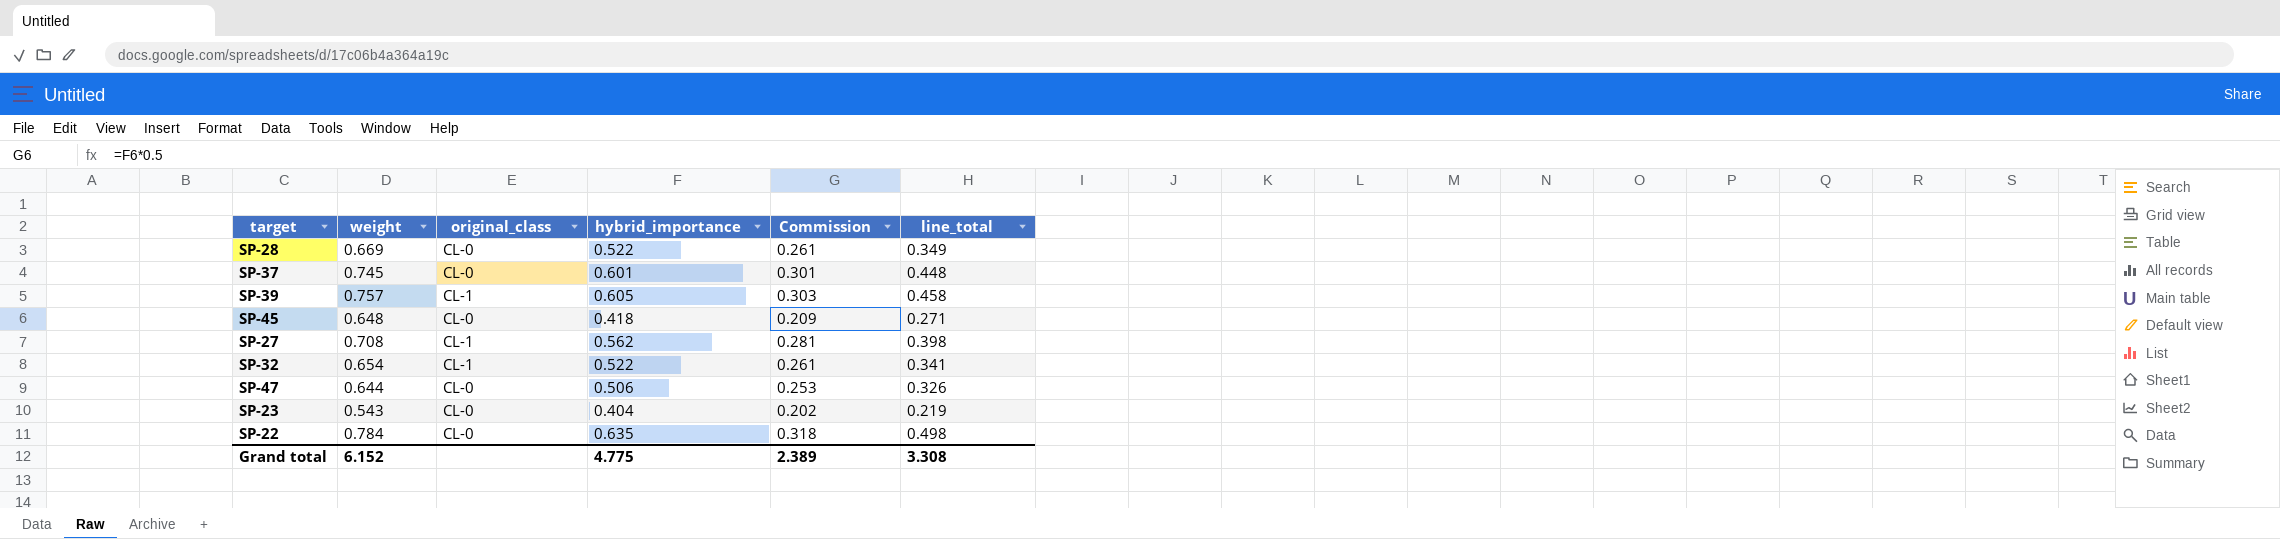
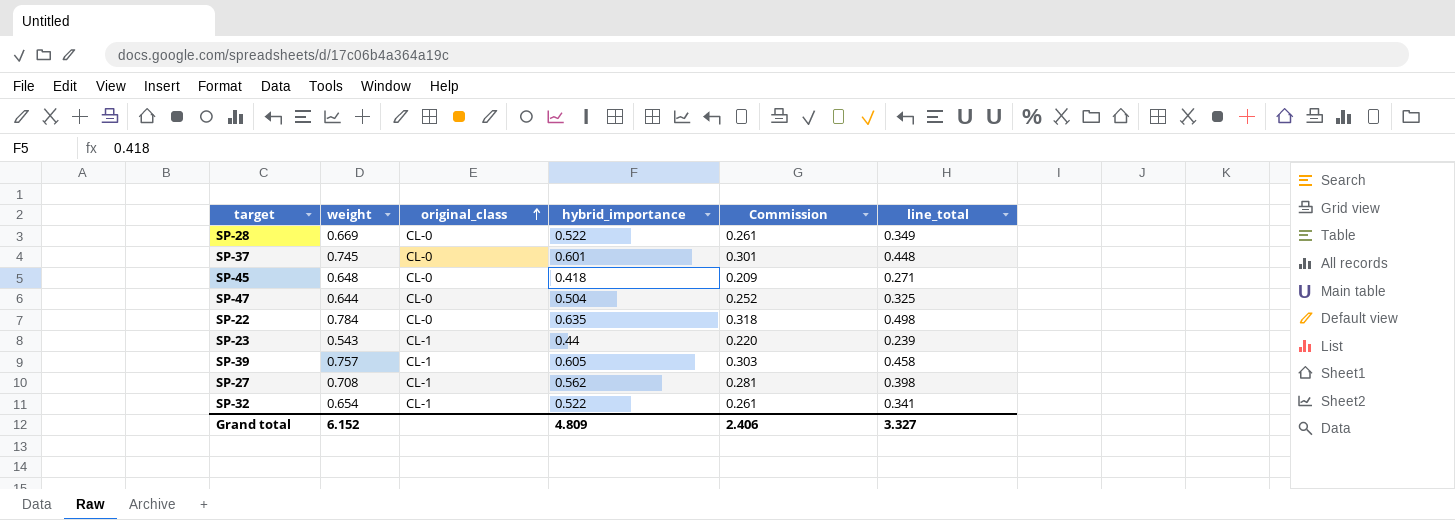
row order: none -> original_class ascending
SP-47 | hybrid_importance: 0.506 -> 0.504
SP-47 | Commission: 0.253 -> 0.252
SP-47 | line_total: 0.326 -> 0.325
SP-23 | original_class: CL-0 -> CL-1
SP-23 | hybrid_importance: 0.404 -> 0.44
SP-23 | Commission: 0.202 -> 0.220
SP-23 | line_total: 0.219 -> 0.239
Grand total | hybrid_importance: 4.775 -> 4.809
Grand total | Commission: 2.389 -> 2.406
Grand total | line_total: 3.308 -> 3.327

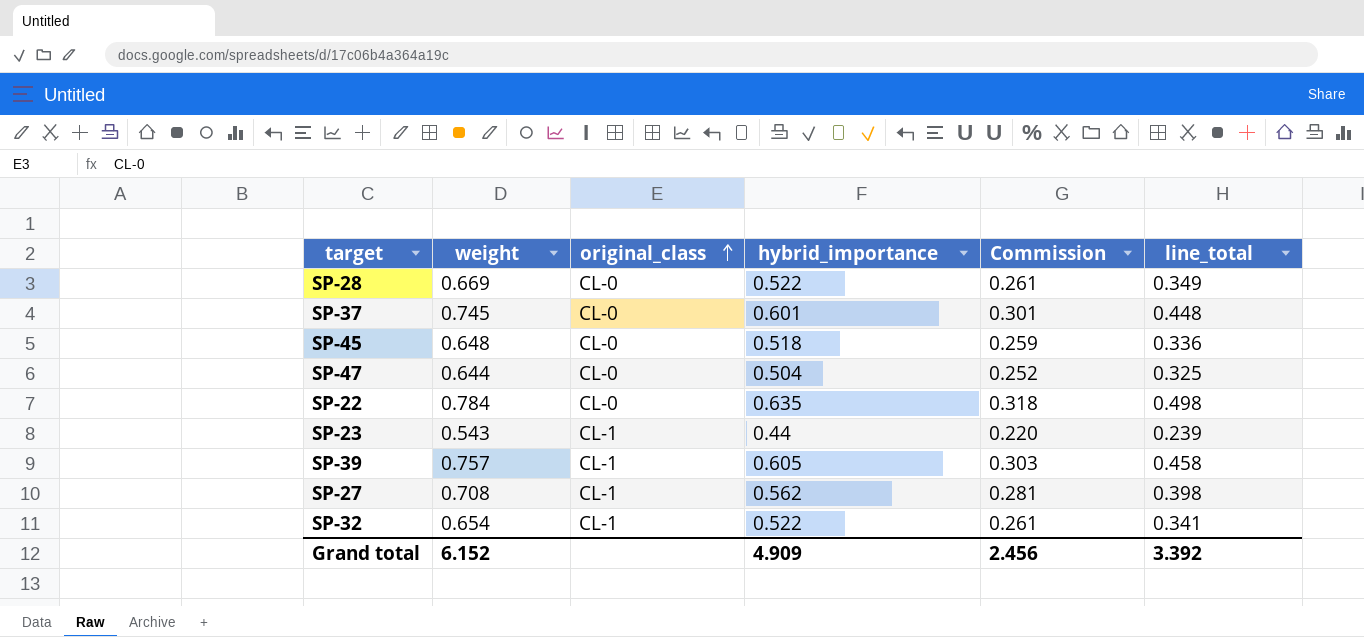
SP-45 | hybrid_importance: 0.418 -> 0.518
SP-45 | Commission: 0.209 -> 0.259
SP-45 | line_total: 0.271 -> 0.336
Grand total | hybrid_importance: 4.809 -> 4.909
Grand total | Commission: 2.406 -> 2.456
Grand total | line_total: 3.327 -> 3.392

